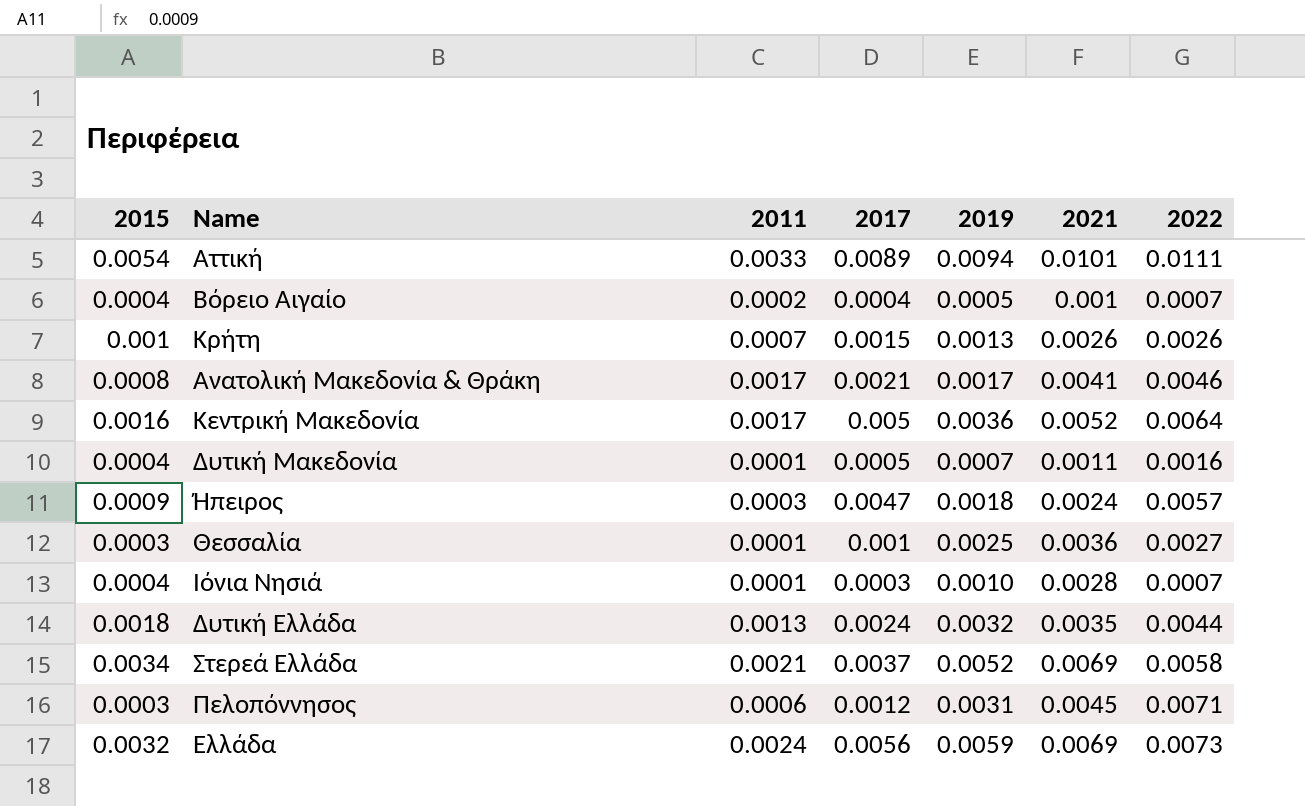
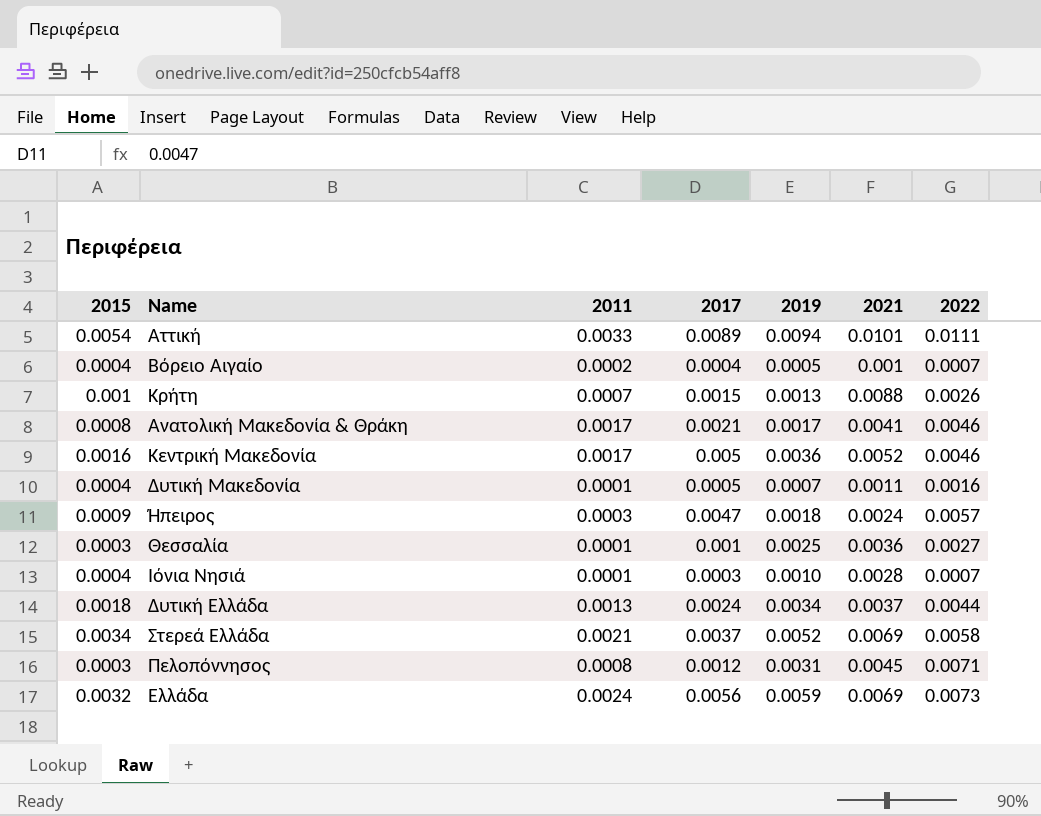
Κρήτη | 2021: 0.0026 -> 0.0088
Κεντρική Μακεδονία | 2022: 0.0064 -> 0.0046
Δυτική Ελλάδα | 2019: 0.0032 -> 0.0034
Δυτική Ελλάδα | 2021: 0.0035 -> 0.0037
Πελοπόννησος | 2011: 0.0006 -> 0.0008

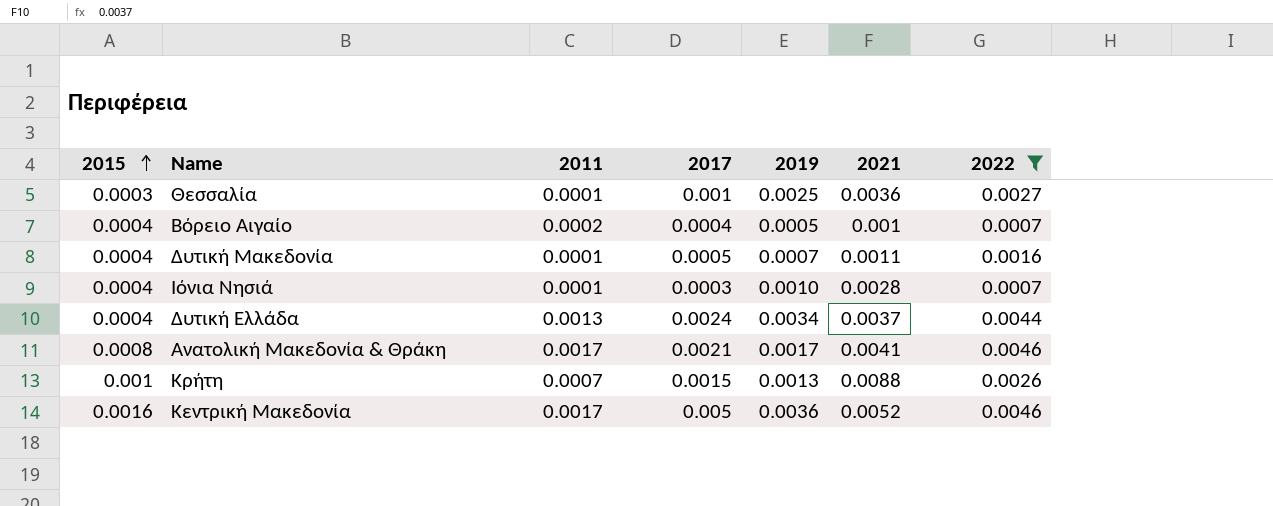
filter: none -> 2022 <= 0.0046
row order: none -> 2015 ascending
Δυτική Ελλάδα | 2015: 0.0018 -> 0.0004

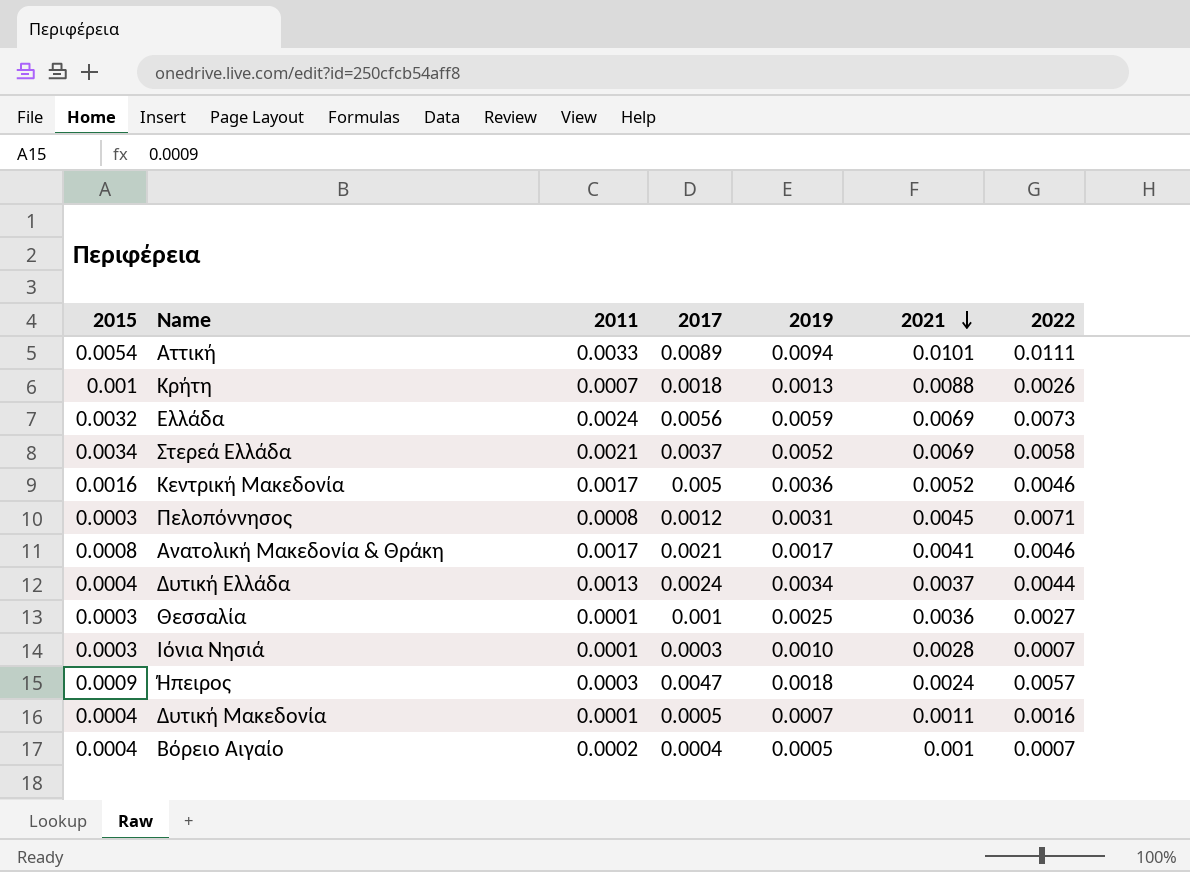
filter: 2022 <= 0.0046 -> none
row order: 2015 ascending -> 2021 descending
Κρήτη | 2017: 0.0015 -> 0.0018
Ιόνια Νησιά | 2015: 0.0004 -> 0.0003

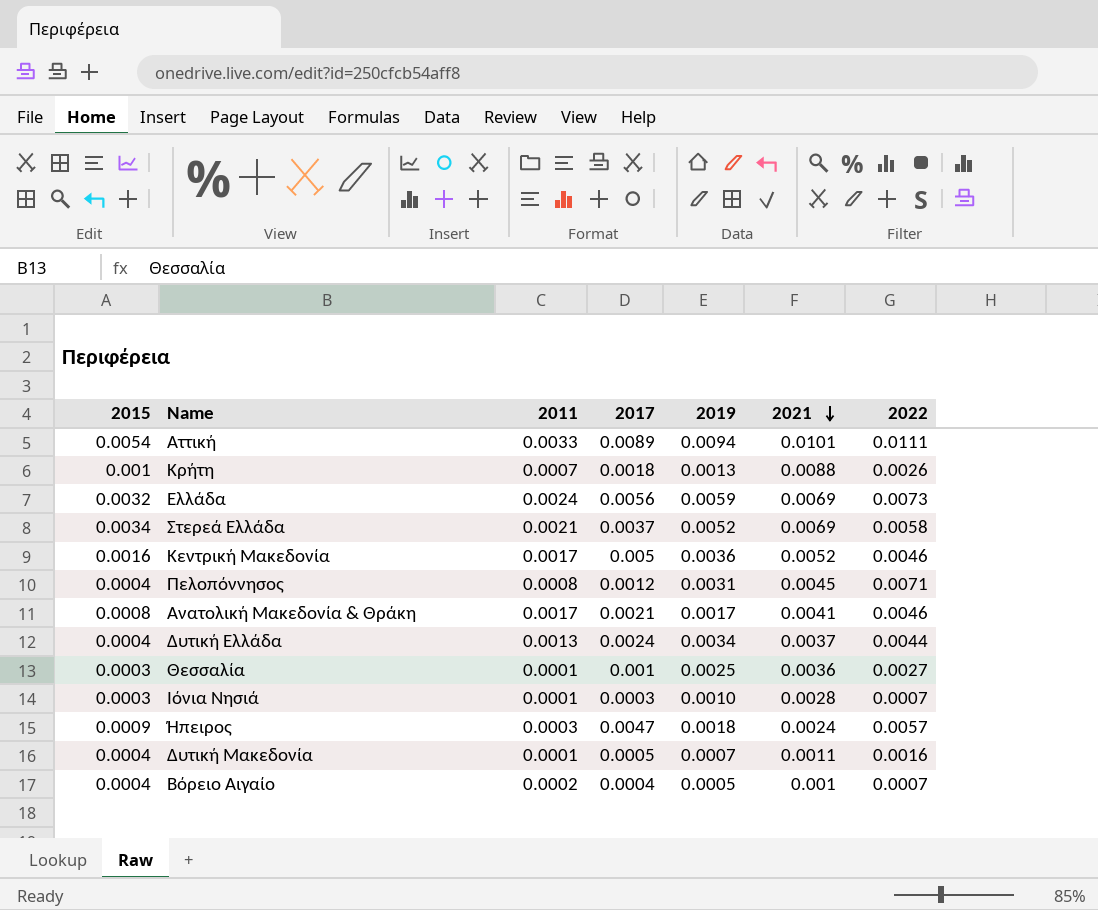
Πελοπόννησος | 2015: 0.0003 -> 0.0004

